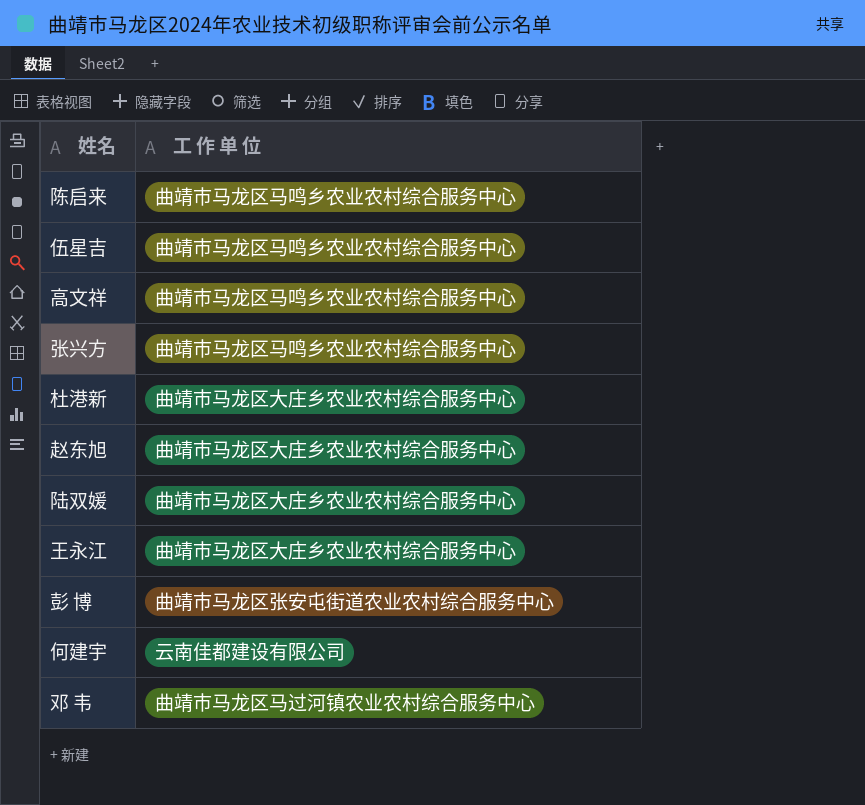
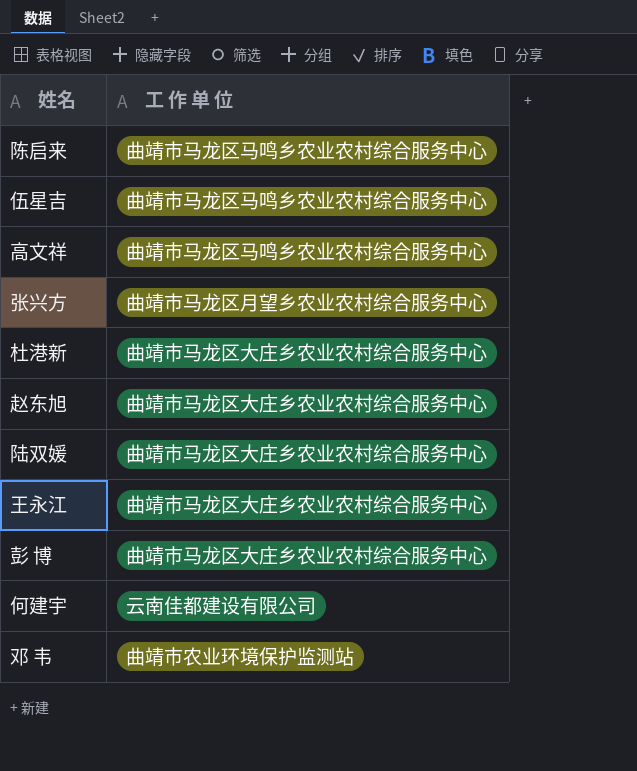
张兴方 | 工 作 单 位: 曲靖市马龙区马鸣乡农业农村综合服务中心 -> 曲靖市马龙区月望乡农业农村综合服务中心
彭 博 | 工 作 单 位: 曲靖市马龙区张安屯街道农业农村综合服务中心 -> 曲靖市马龙区大庄乡农业农村综合服务中心
邓 韦 | 工 作 单 位: 曲靖市马龙区马过河镇农业农村综合服务中心 -> 曲靖市农业环境保护监测站

